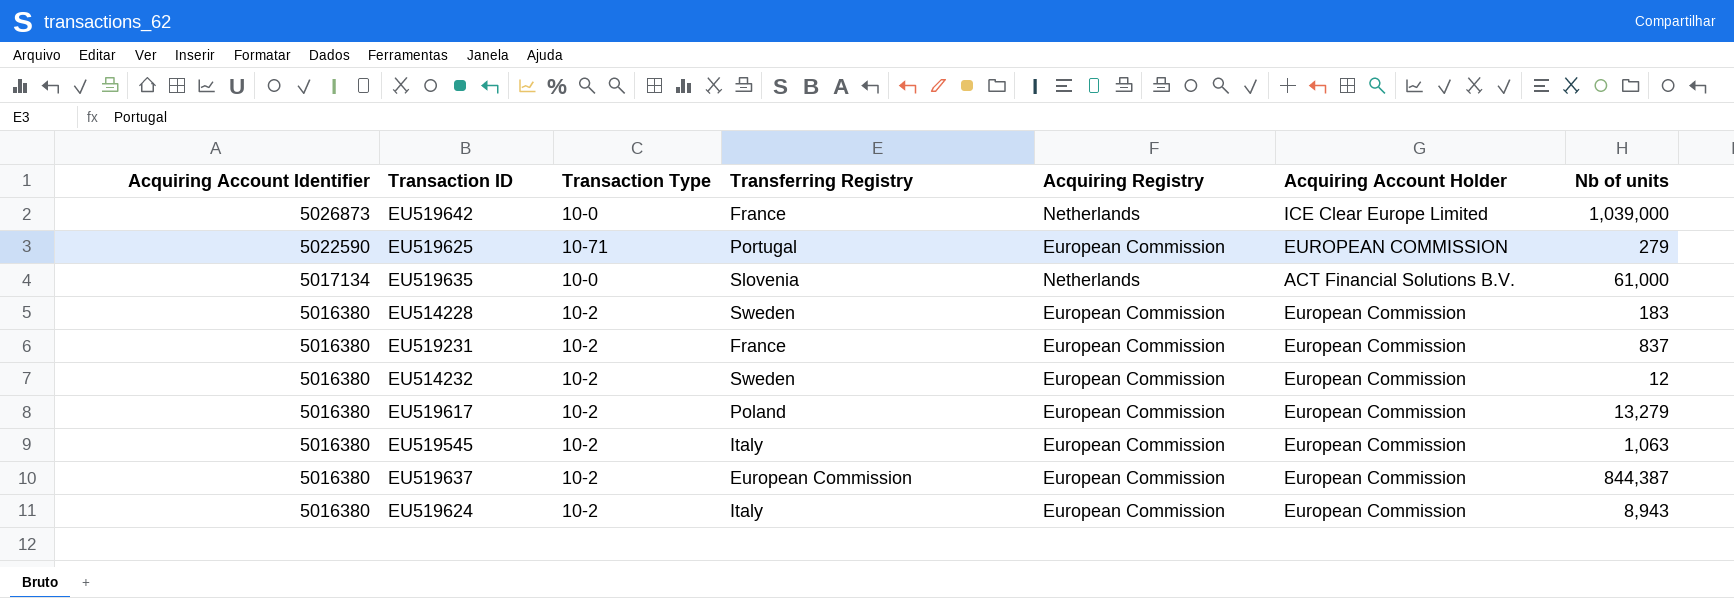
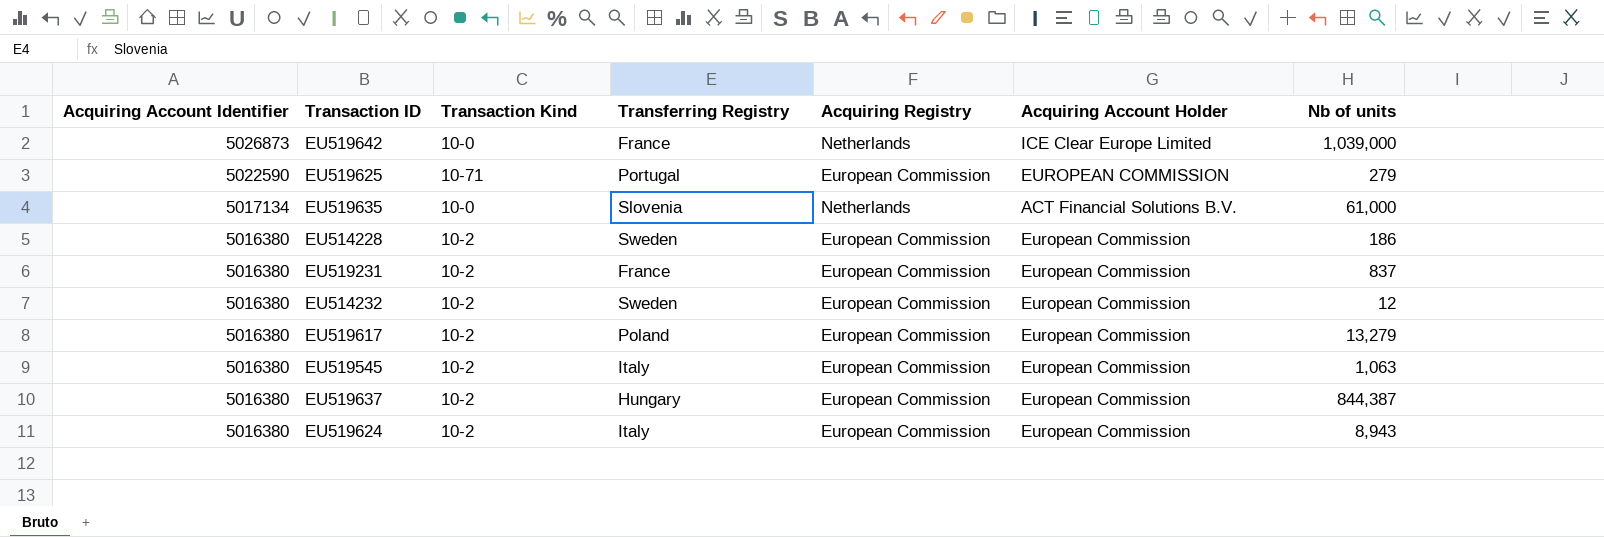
column name: Transaction Type -> Transaction Kind
EU514228 | Nb of units: 183 -> 186
EU519637 | Transferring Registry: European Commission -> Hungary

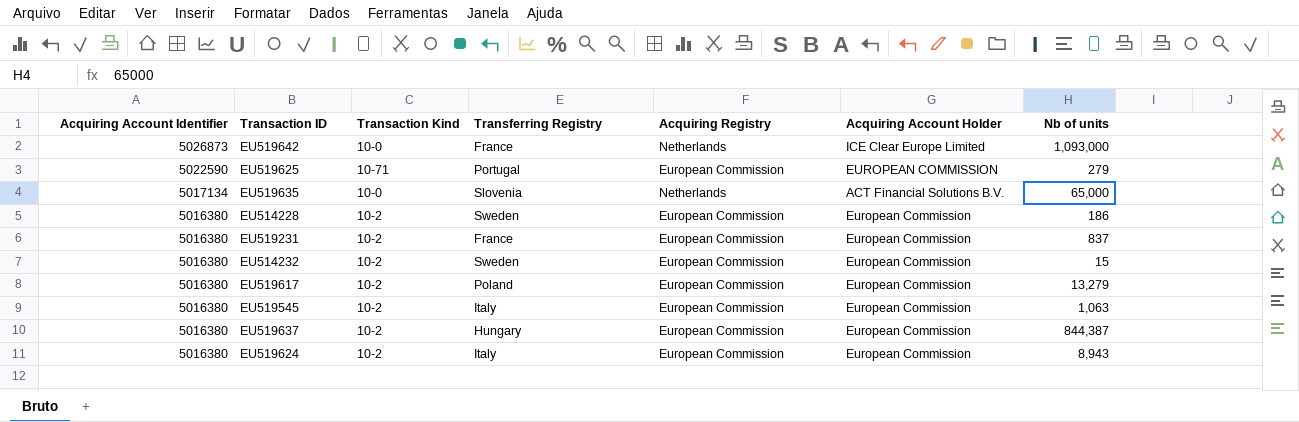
EU519642 | Nb of units: 1,039,000 -> 1,093,000
EU519635 | Nb of units: 61,000 -> 65,000
EU514232 | Nb of units: 12 -> 15

